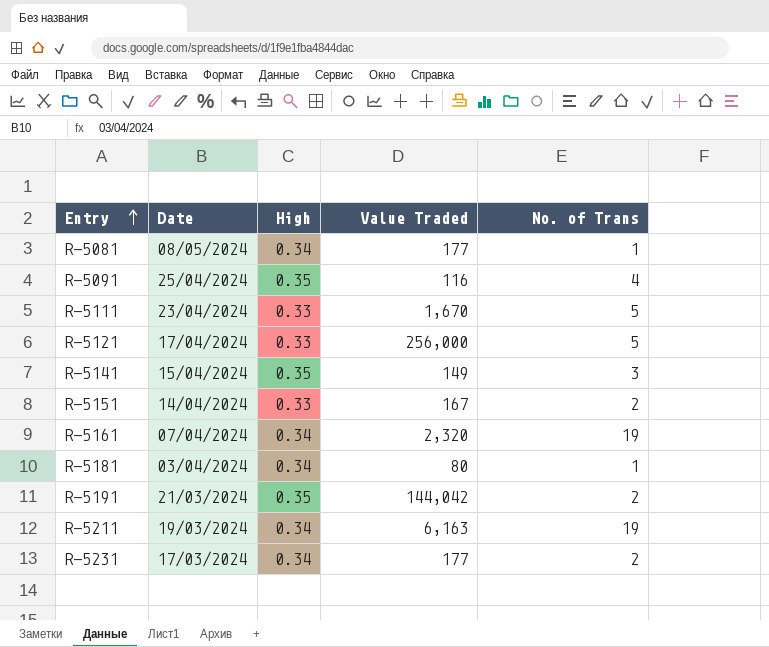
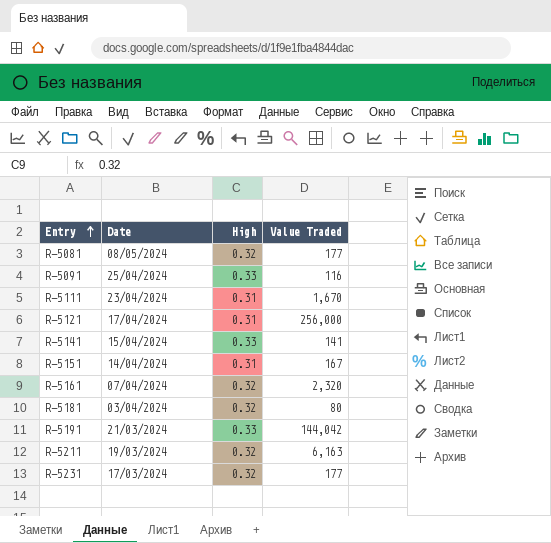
column No. of Trans | position: 5 -> none
R-5081 | High: 0.34 -> 0.32
R-5091 | High: 0.35 -> 0.33
R-5111 | High: 0.33 -> 0.31
R-5121 | High: 0.33 -> 0.31
R-5141 | High: 0.35 -> 0.33
R-5141 | Value Traded: 149 -> 141
R-5151 | High: 0.33 -> 0.31
R-5161 | High: 0.34 -> 0.32
R-5181 | High: 0.34 -> 0.32
R-5191 | High: 0.35 -> 0.33
R-5211 | High: 0.34 -> 0.32
R-5231 | High: 0.34 -> 0.32

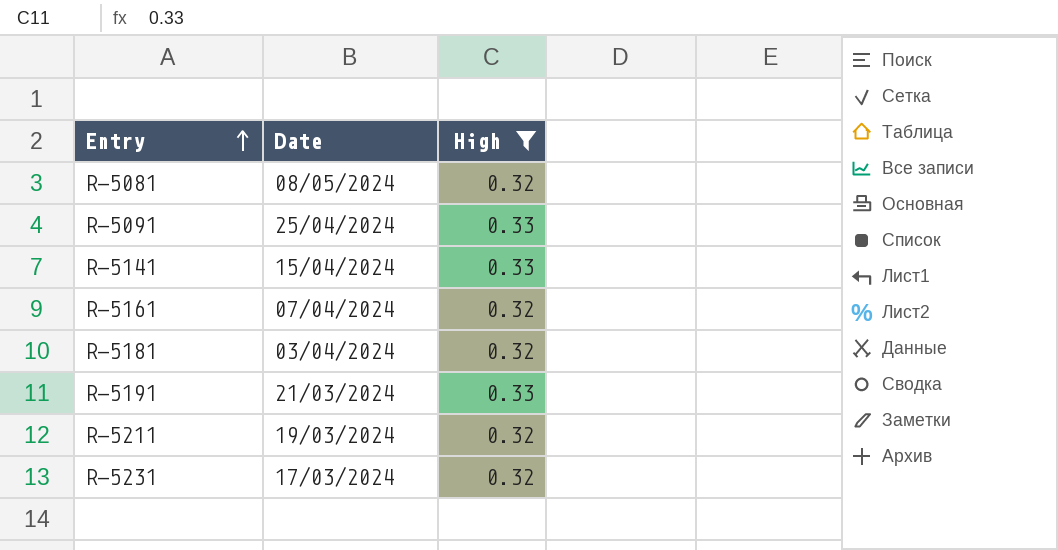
filter: none -> High != 0.31
column Value Traded | position: 4 -> none

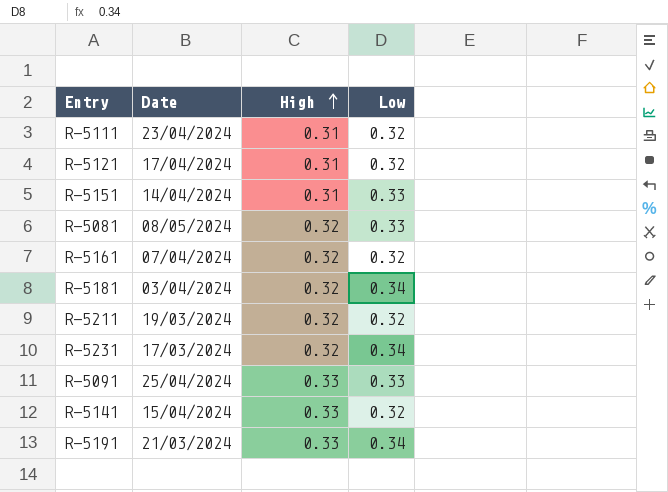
filter: High != 0.31 -> none
row order: Entry ascending -> High ascending
column Low | position: none -> 4

